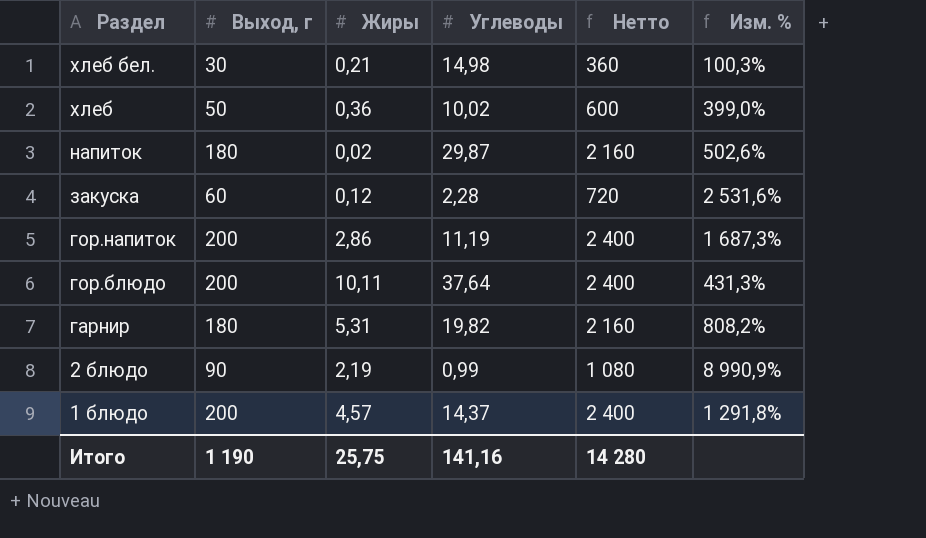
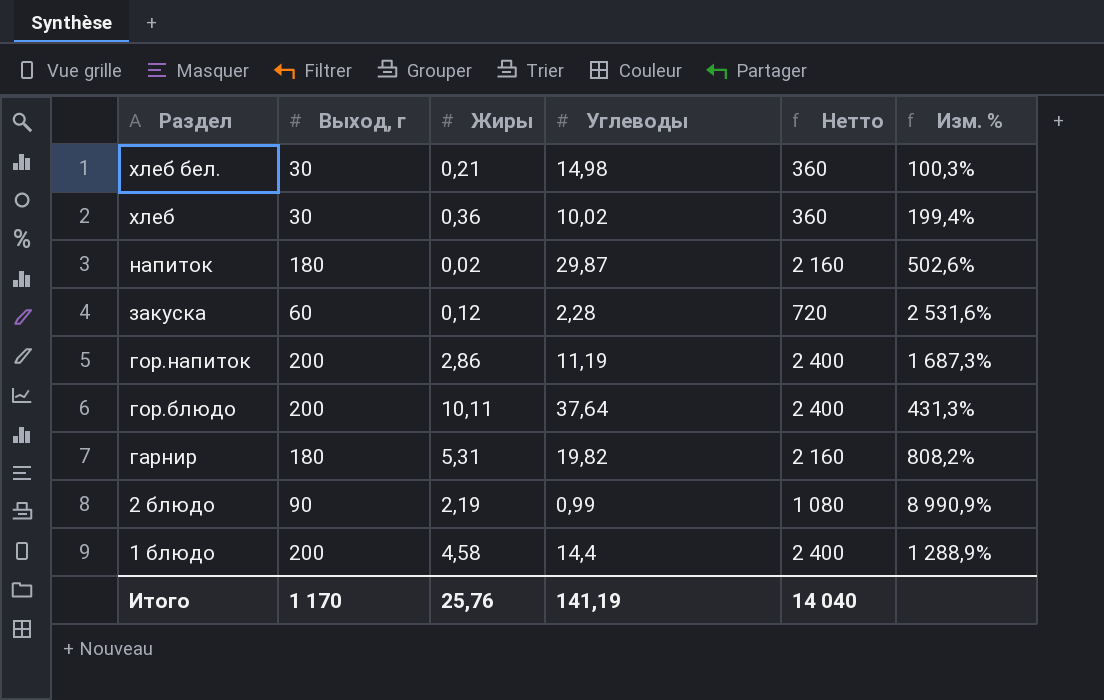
хлеб | Выход, г: 50 -> 30
хлеб | Нетто: 600 -> 360
хлеб | Изм. %: 399,0% -> 199,4%
1 блюдо | Жиры: 4,57 -> 4,58
1 блюдо | Углеводы: 14,37 -> 14,4
1 блюдо | Изм. %: 1 291,8% -> 1 288,9%
Итого | Выход, г: 1 190 -> 1 170
Итого | Жиры: 25,75 -> 25,76
Итого | Углеводы: 141,16 -> 141,19
Итого | Нетто: 14 280 -> 14 040

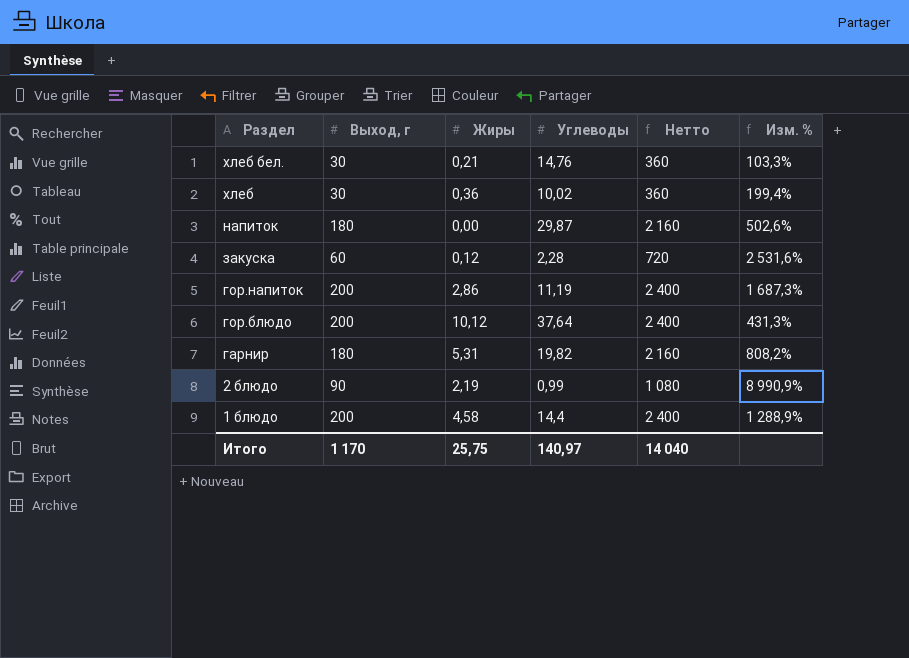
хлеб бел. | Углеводы: 14,98 -> 14,76
хлеб бел. | Изм. %: 100,3% -> 103,3%
напиток | Жиры: 0,02 -> 0,00
гор.блюдо | Жиры: 10,11 -> 10,12
Итого | Жиры: 25,76 -> 25,75
Итого | Углеводы: 141,19 -> 140,97

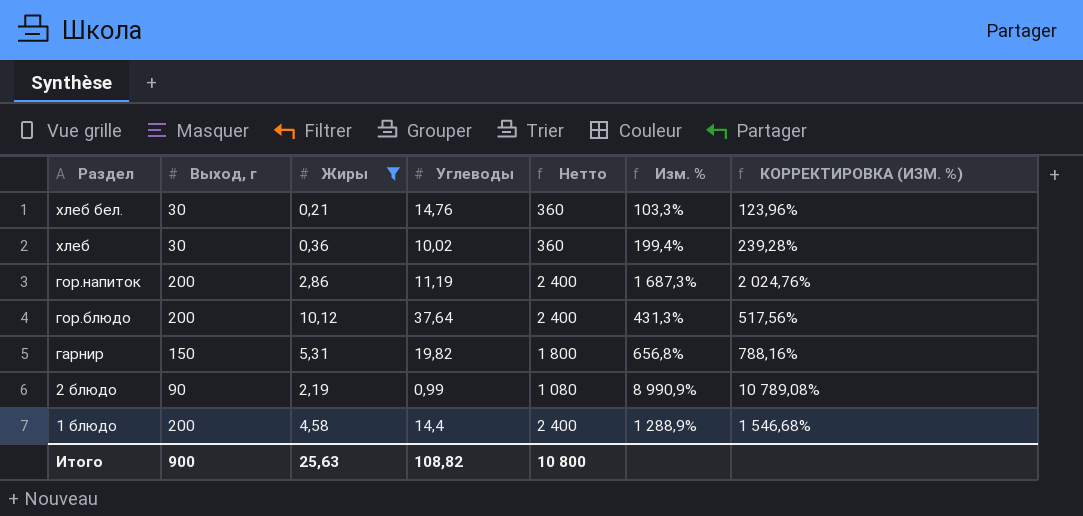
filter: none -> Жиры >= 0,21
column КОРРЕКТИРОВКА (ИЗМ. %) | formula: none -> [Изм. %] * 1,2
гарнир | Выход, г: 180 -> 150
гарнир | Нетто: 2 160 -> 1 800
гарнир | Изм. %: 808,2% -> 656,8%
Итого | Выход, г: 1 170 -> 900
Итого | Жиры: 25,75 -> 25,63
Итого | Углеводы: 140,97 -> 108,82
Итого | Нетто: 14 040 -> 10 800

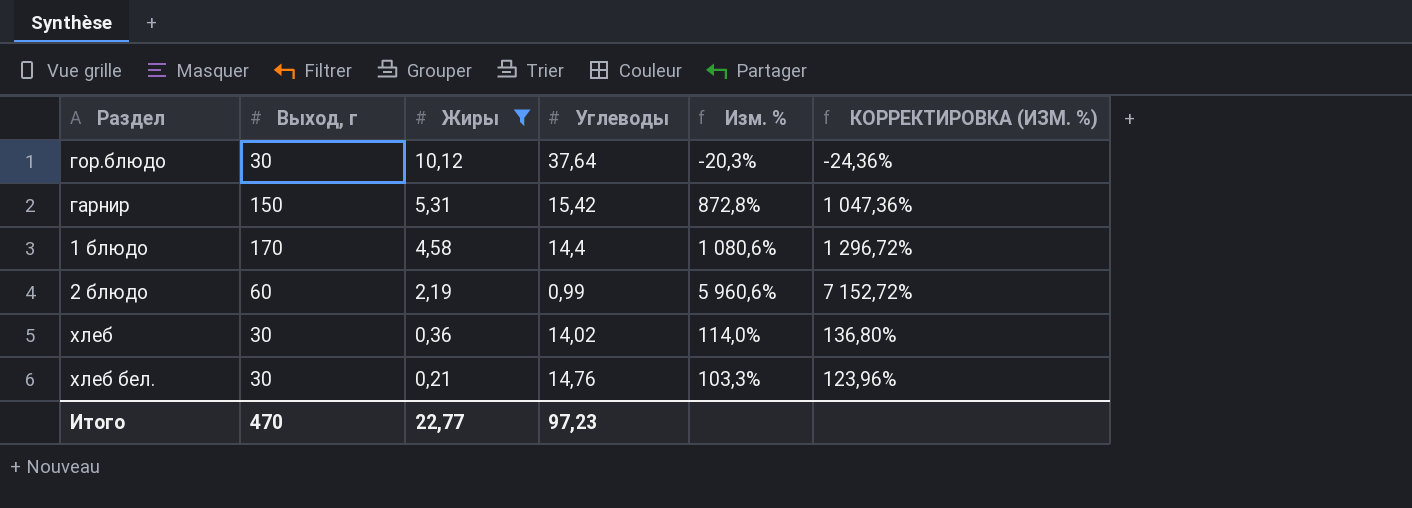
row order: Раздел descending -> Жиры descending
column Нетто | formula: [Выход, г] * 12 -> none
row гор.напиток: 200 | 2,86 | 11,19 | 2 400 | 1 687,3% | 2 024,76% -> none
гор.блюдо | Выход, г: 200 -> 30
гор.блюдо | Изм. %: 431,3% -> -20,3%
гор.блюдо | КОРРЕКТИРОВКА (ИЗМ. %): 517,56% -> -24,36%
гарнир | Углеводы: 19,82 -> 15,42
гарнир | Изм. %: 656,8% -> 872,8%
гарнир | КОРРЕКТИРОВКА (ИЗМ. %): 788,16% -> 1 047,36%
1 блюдо | Выход, г: 200 -> 170
1 блюдо | Изм. %: 1 288,9% -> 1 080,6%
1 блюдо | КОРРЕКТИРОВКА (ИЗМ. %): 1 546,68% -> 1 296,72%
2 блюдо | Выход, г: 90 -> 60
2 блюдо | Изм. %: 8 990,9% -> 5 960,6%
2 блюдо | КОРРЕКТИРОВКА (ИЗМ. %): 10 789,08% -> 7 152,72%
хлеб | Углеводы: 10,02 -> 14,02
хлеб | Изм. %: 199,4% -> 114,0%
хлеб | КОРРЕКТИРОВКА (ИЗМ. %): 239,28% -> 136,80%
Итого | Выход, г: 900 -> 470
Итого | Жиры: 25,63 -> 22,77
Итого | Углеводы: 108,82 -> 97,23

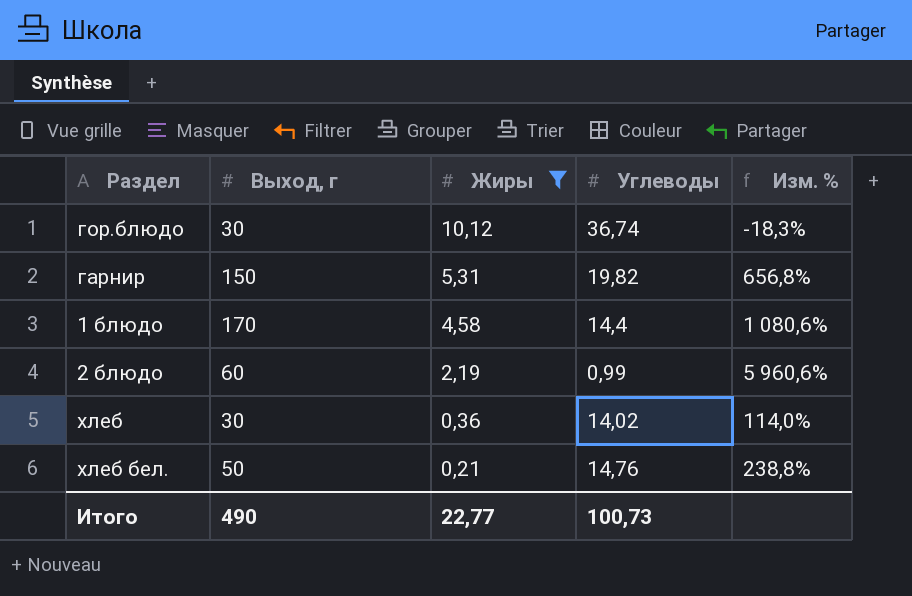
column КОРРЕКТИРОВКА (ИЗМ. %) | formula: [Изм. %] * 1,2 -> none
гор.блюдо | Углеводы: 37,64 -> 36,74
гор.блюдо | Изм. %: -20,3% -> -18,3%
гарнир | Углеводы: 15,42 -> 19,82
гарнир | Изм. %: 872,8% -> 656,8%
хлеб бел. | Выход, г: 30 -> 50
хлеб бел. | Изм. %: 103,3% -> 238,8%
Итого | Выход, г: 470 -> 490
Итого | Углеводы: 97,23 -> 100,73

